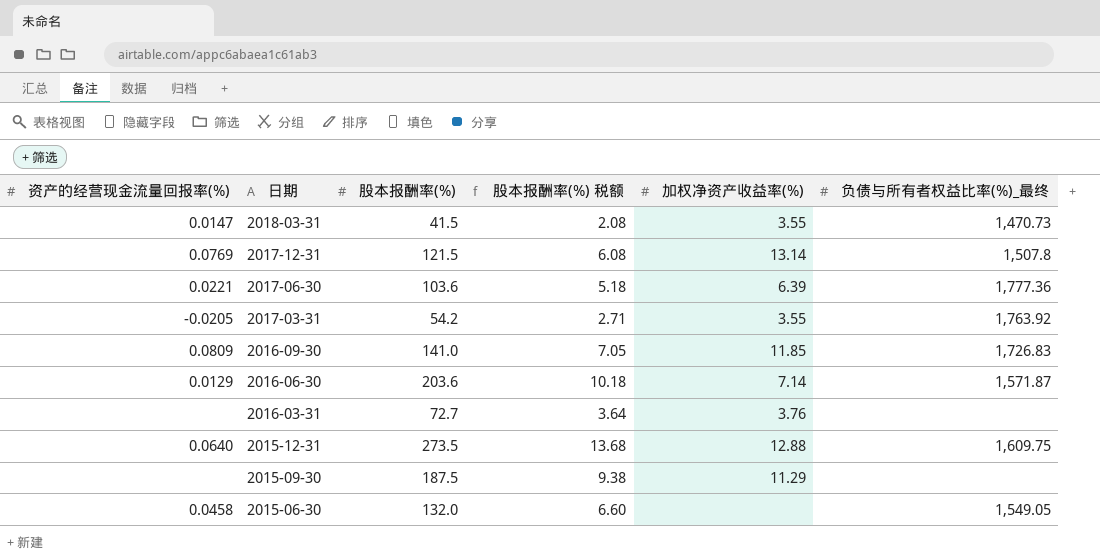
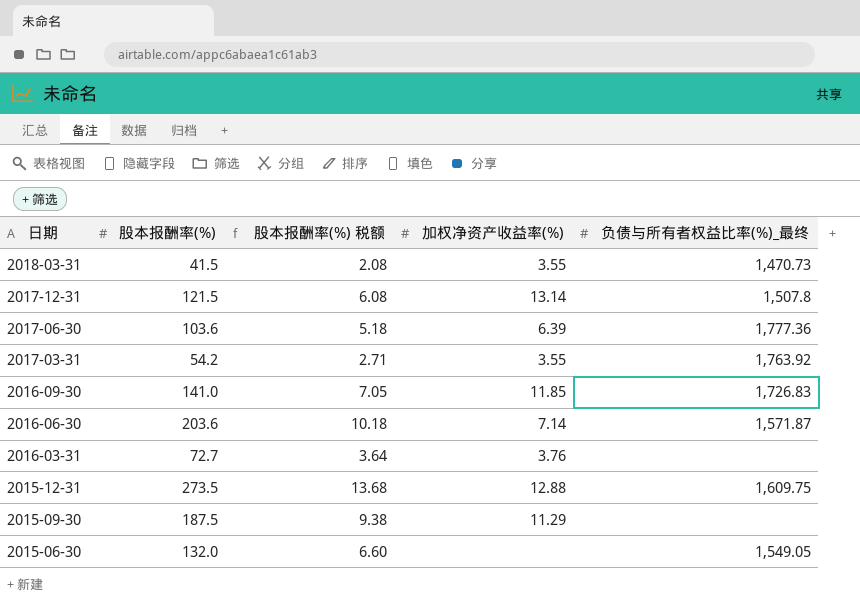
column 资产的经营现金流量回报率(%) | position: 1 -> none

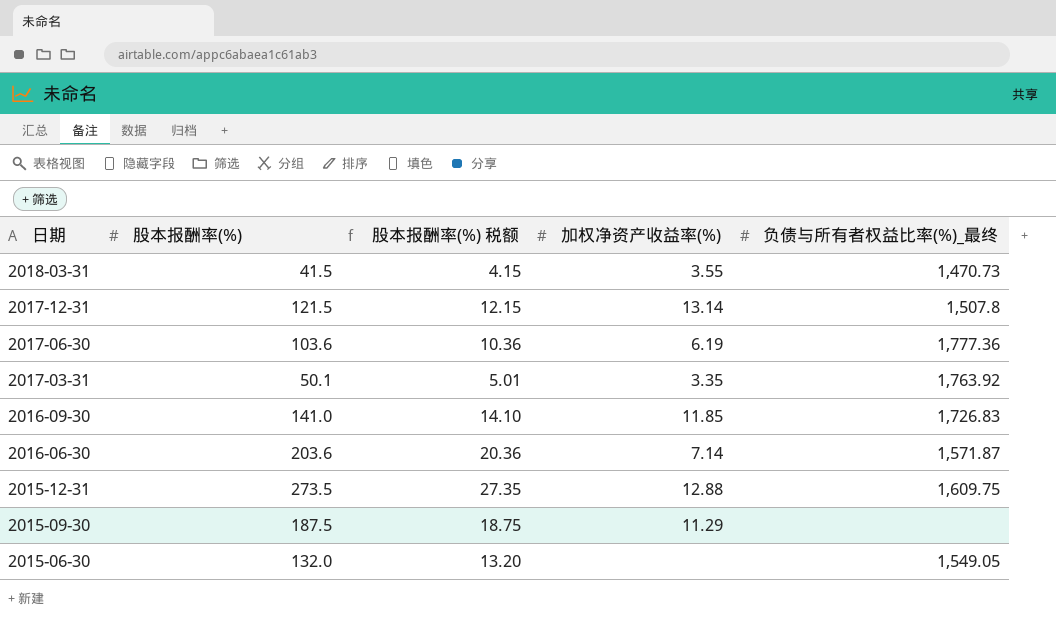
column 股本报酬率(%) 税额 | formula: [股本报酬率(%)] * 0.05 -> [股本报酬率(%)] * 0.1
row 2016-03-31: 72.7 | 3.64 | 3.76 | none -> none
2017-06-30 | 加权净资产收益率(%): 6.39 -> 6.19
2017-03-31 | 股本报酬率(%): 54.2 -> 50.1
2017-03-31 | 加权净资产收益率(%): 3.55 -> 3.35

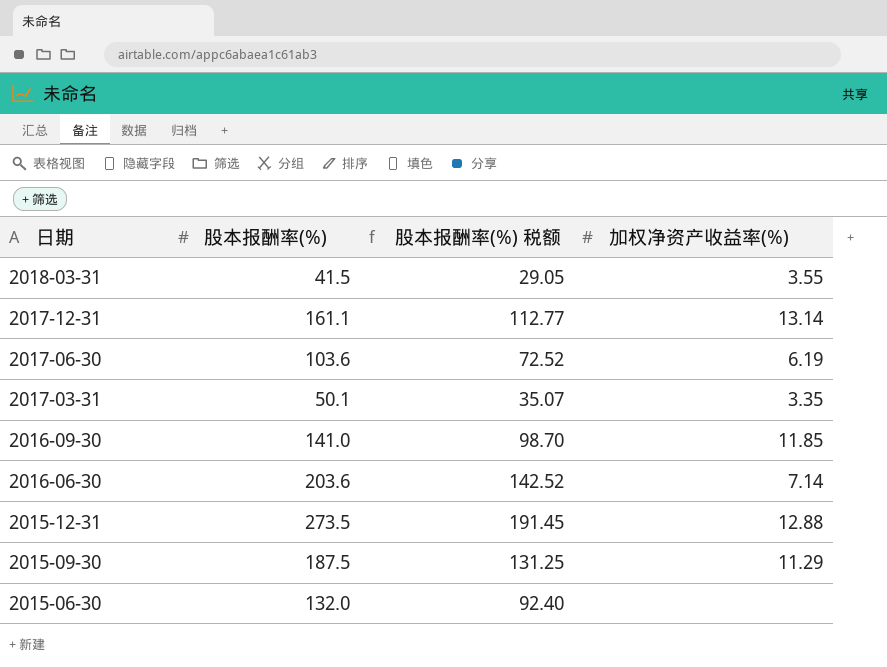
column 负债与所有者权益比率(%)_最终 | position: 5 -> none
column 股本报酬率(%) 税额 | formula: [股本报酬率(%)] * 0.1 -> [股本报酬率(%)] * 0.7
2017-12-31 | 股本报酬率(%): 121.5 -> 161.1

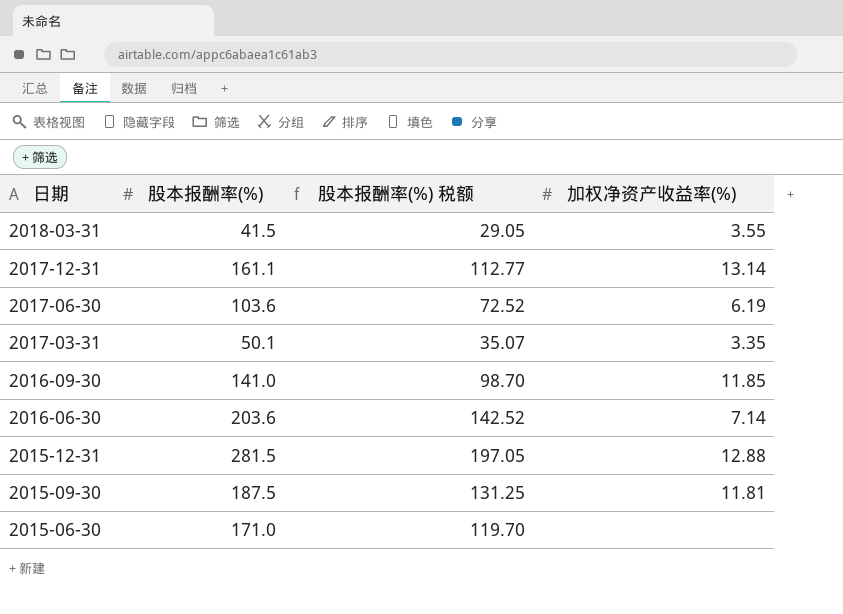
2015-12-31 | 股本报酬率(%): 273.5 -> 281.5
2015-12-31 | 股本报酬率(%) 税额: 191.45 -> 197.05
2015-09-30 | 加权净资产收益率(%): 11.29 -> 11.81
2015-06-30 | 股本报酬率(%): 132.0 -> 171.0
2015-06-30 | 股本报酬率(%) 税额: 92.40 -> 119.70

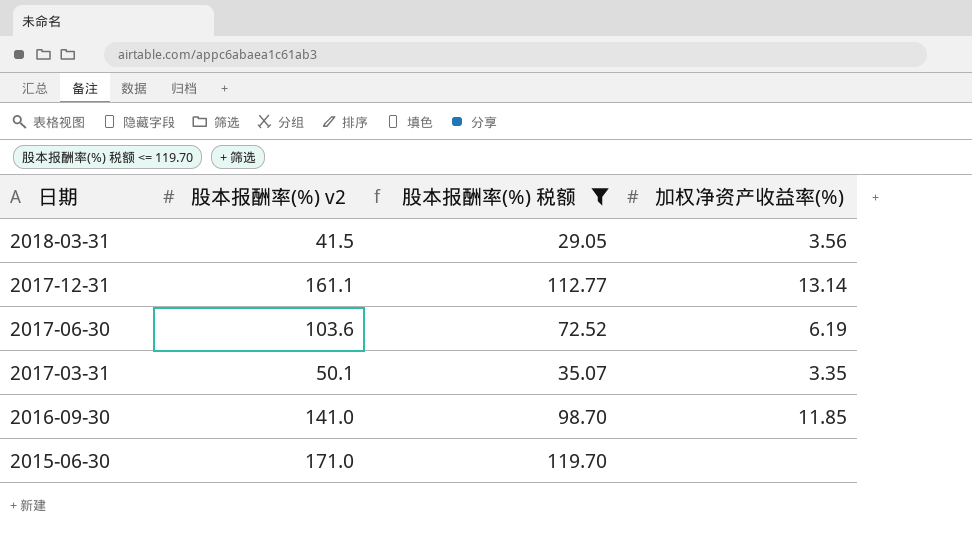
filter: none -> 股本报酬率(%) 税额 <= 119.70
column name: 股本报酬率(%) -> 股本报酬率(%) v2
2018-03-31 | 加权净资产收益率(%): 3.55 -> 3.56

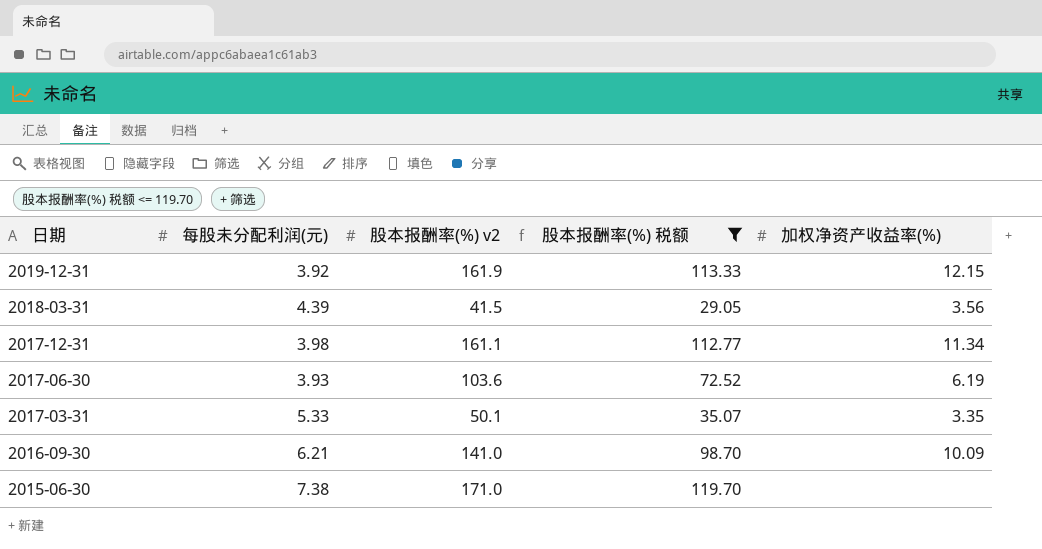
column 每股未分配利润(元) | position: none -> 2
row 2019-12-31: none -> 3.92 | 161.9 | 113.33 | 12.15
2017-12-31 | 加权净资产收益率(%): 13.14 -> 11.34
2016-09-30 | 加权净资产收益率(%): 11.85 -> 10.09

